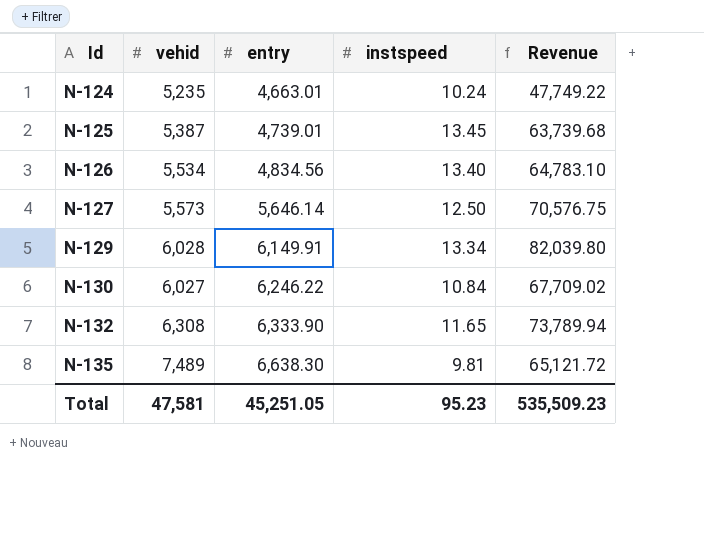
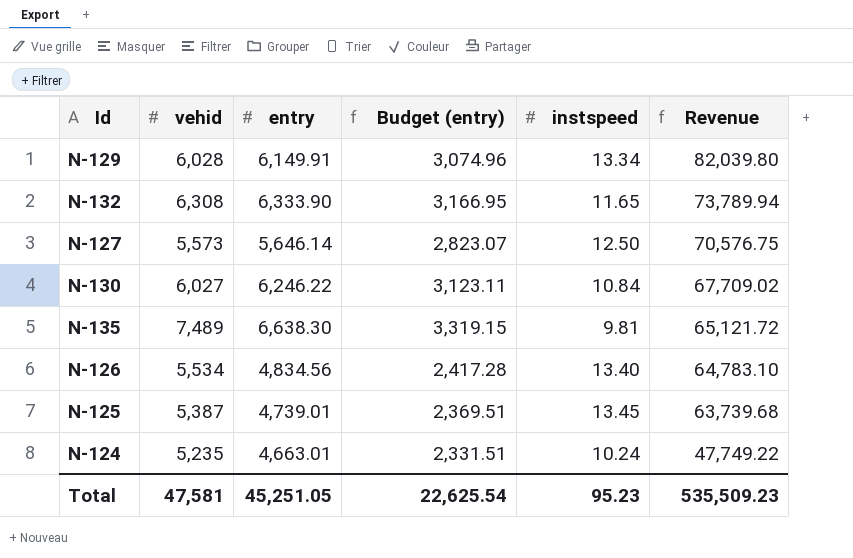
row order: Id ascending -> Revenue descending
column Budget (entry) | formula: none -> [entry] * 0.5

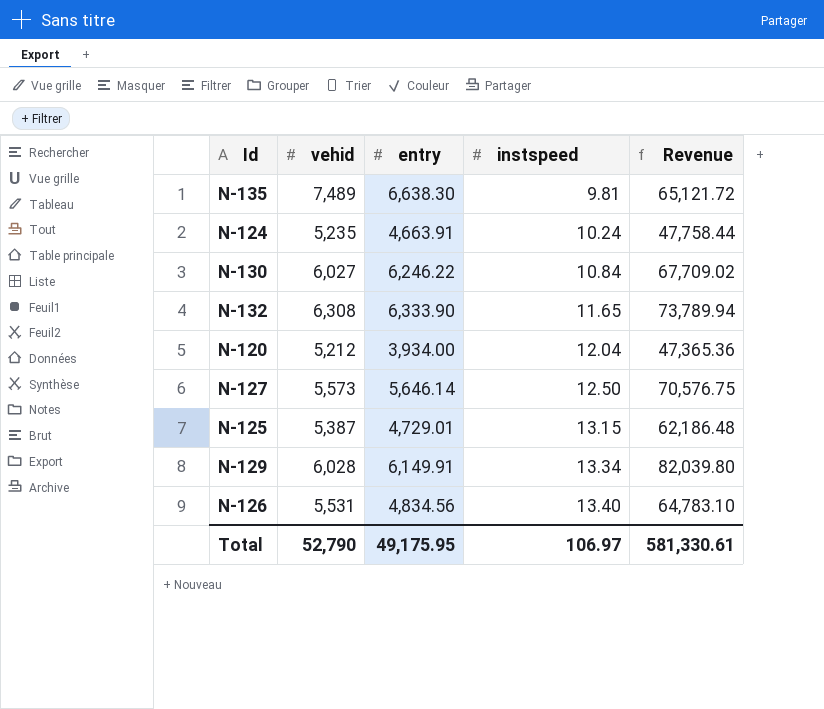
row order: Revenue descending -> instspeed ascending
column Budget (entry) | formula: [entry] * 0.5 -> none
N-124 | entry: 4,663.01 -> 4,663.91
N-124 | Revenue: 47,749.22 -> 47,758.44
row N-120: none -> 5,212 | 3,934.00 | 12.04 | 47,365.36
N-125 | entry: 4,739.01 -> 4,729.01
N-125 | instspeed: 13.45 -> 13.15
N-125 | Revenue: 63,739.68 -> 62,186.48
N-126 | vehid: 5,534 -> 5,531
Total | vehid: 47,581 -> 52,790
Total | entry: 45,251.05 -> 49,175.95
Total | instspeed: 95.23 -> 106.97
Total | Revenue: 535,509.23 -> 581,330.61

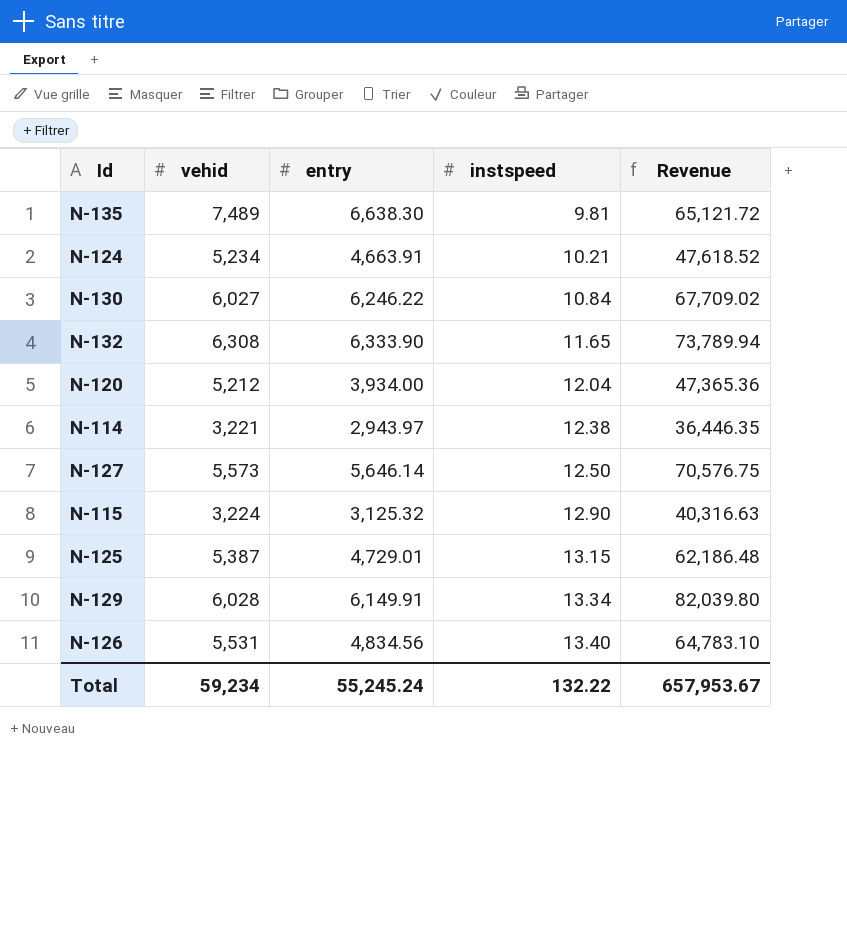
N-124 | vehid: 5,235 -> 5,234
N-124 | instspeed: 10.24 -> 10.21
N-124 | Revenue: 47,758.44 -> 47,618.52
row N-114: none -> 3,221 | 2,943.97 | 12.38 | 36,446.35
row N-115: none -> 3,224 | 3,125.32 | 12.90 | 40,316.63
Total | vehid: 52,790 -> 59,234
Total | entry: 49,175.95 -> 55,245.24
Total | instspeed: 106.97 -> 132.22
Total | Revenue: 581,330.61 -> 657,953.67

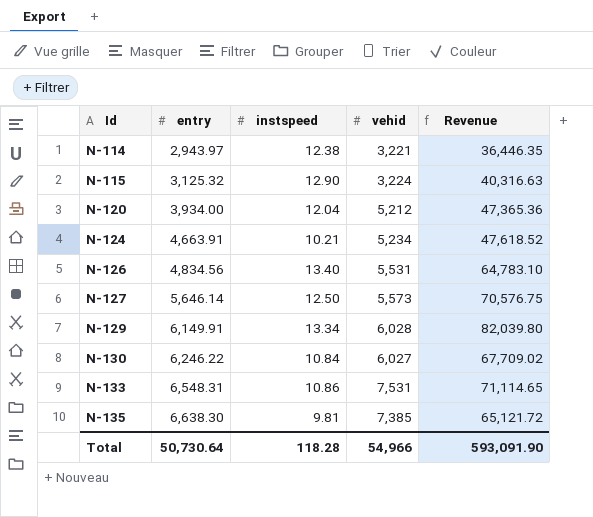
row order: instspeed ascending -> Id ascending
column vehid | position: 2 -> 4
row N-132: 6,308 | 6,333.90 | 11.65 | 73,789.94 -> none
row N-125: 5,387 | 4,729.01 | 13.15 | 62,186.48 -> none
row N-133: none -> 6,548.31 | 10.86 | 7,531 | 71,114.65
N-135 | vehid: 7,489 -> 7,385
Total | entry: 55,245.24 -> 50,730.64
Total | instspeed: 132.22 -> 118.28
Total | vehid: 59,234 -> 54,966
Total | Revenue: 657,953.67 -> 593,091.90

